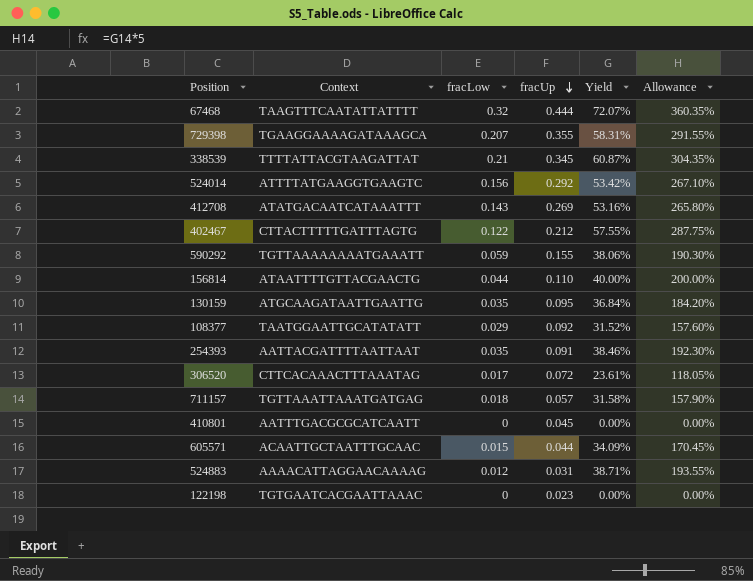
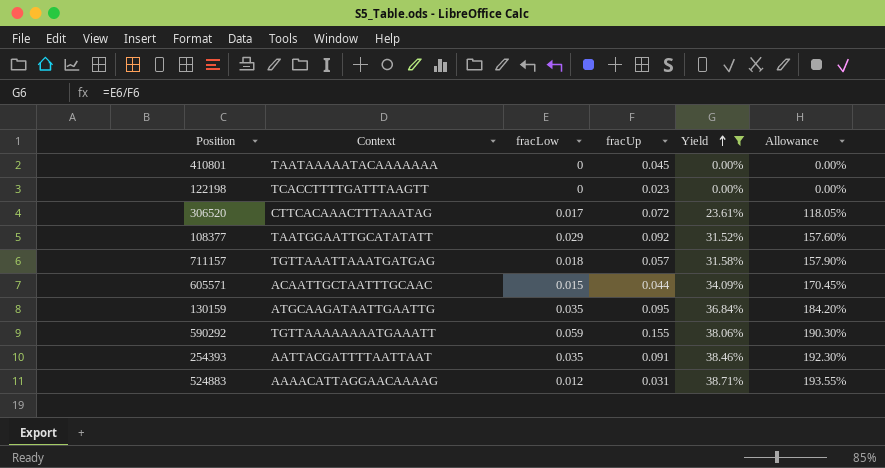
filter: none -> Yield <= 38.71%
row order: fracUp descending -> Yield ascending
410801 | Context: AATTTGACGCGCATCAATT -> TAATAAAAATACAAAAAAA
122198 | Context: TGTGAATCACGAATTAAAC -> TCACCTTTTGATTTAAGTT

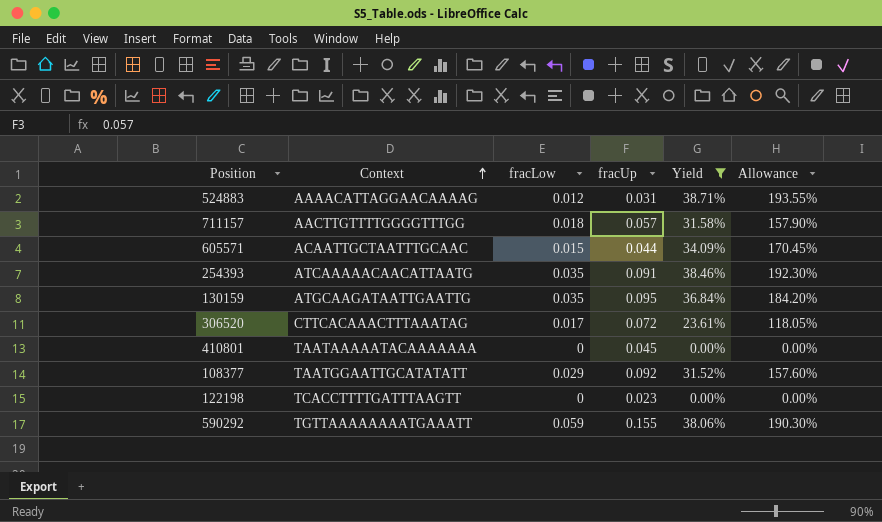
row order: Yield ascending -> Context ascending
711157 | Context: TGTTAAATTAAATGATGAG -> AACTTGTTTTGGGGTTTGG
254393 | Context: AATTACGATTTTAATTAAT -> ATCAAAAACAACATTAATG

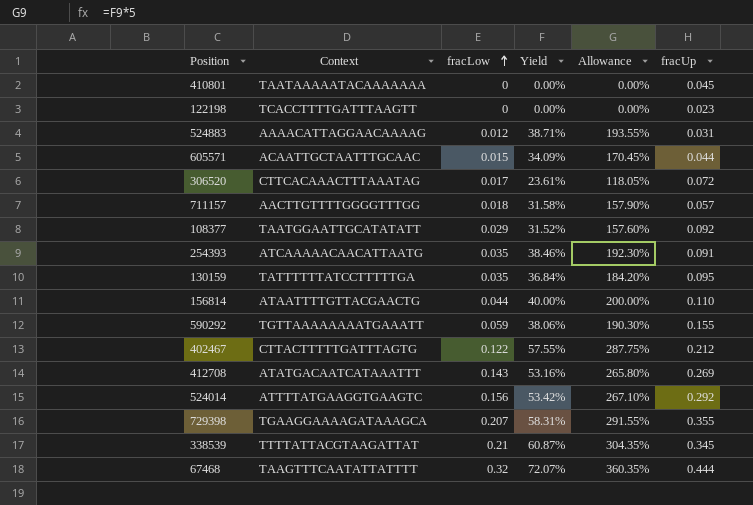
filter: Yield <= 38.71% -> none
row order: Context ascending -> fracLow ascending
column fracUp | position: 4 -> 6
130159 | Context: ATGCAAGATAATTGAATTG -> TATTTTTTATCCTTTTTGA

